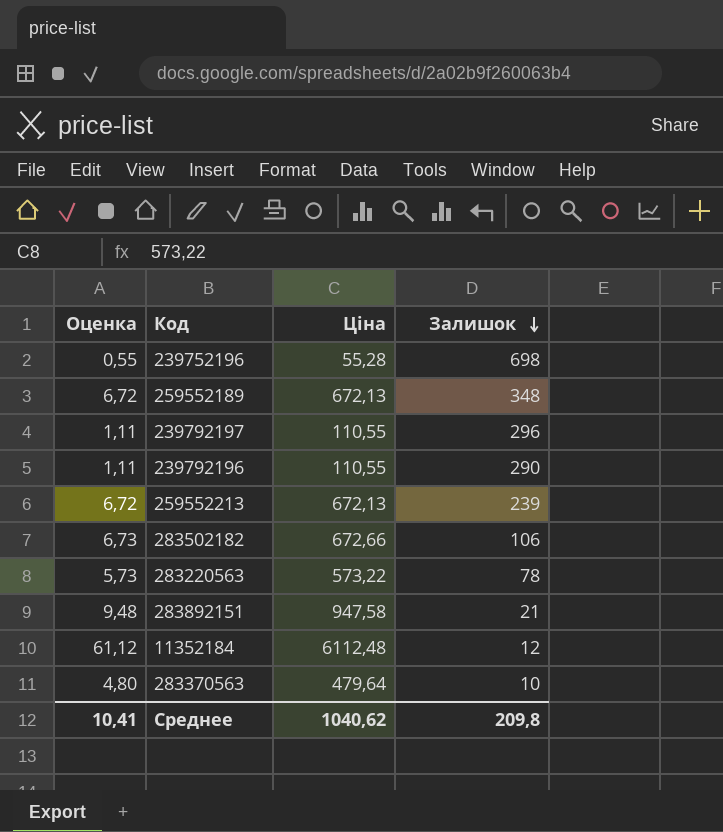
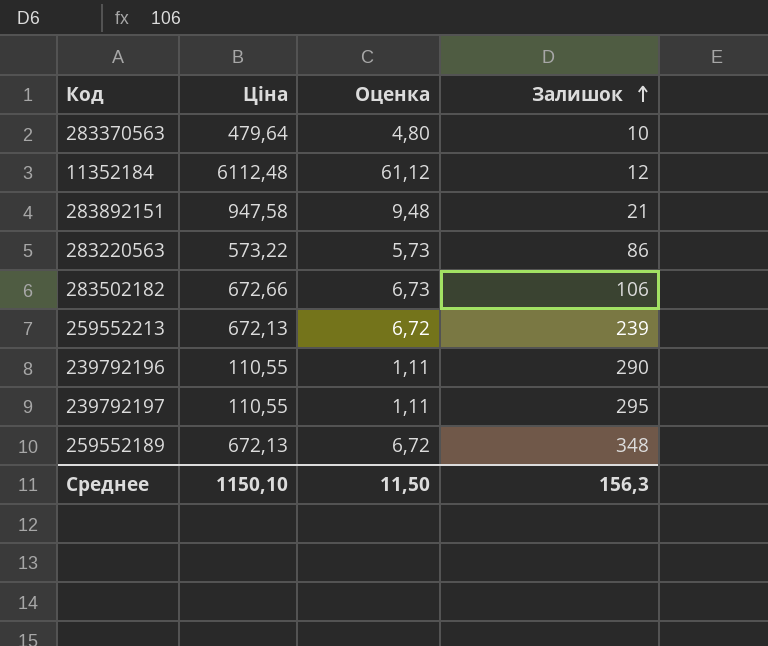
row order: Залишок descending -> Залишок ascending
column Оценка | position: 1 -> 3
row 239752196: 0,55 | 55,28 | 698 -> none
283220563 | Залишок: 78 -> 86
239792197 | Залишок: 296 -> 295
Среднее | Ціна: 1040,62 -> 1150,10
Среднее | Оценка: 10,41 -> 11,50
Среднее | Залишок: 209,8 -> 156,3

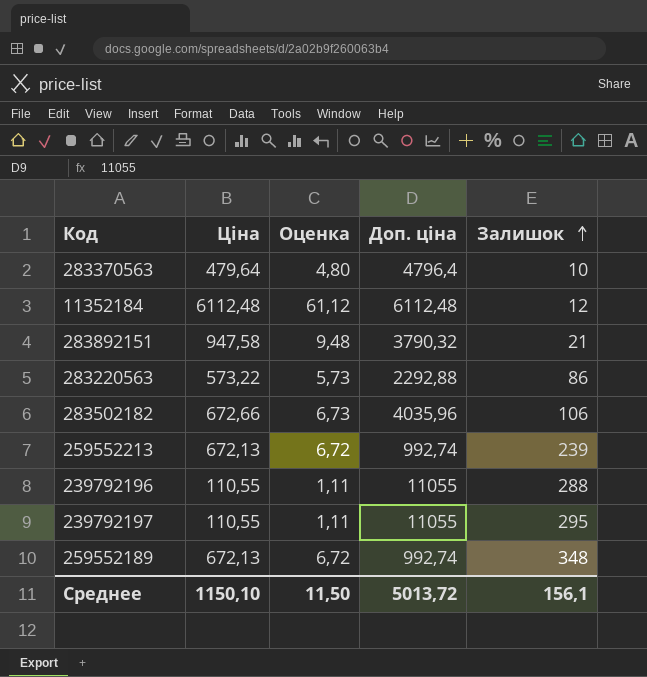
column Доп. ціна | position: none -> 4
239792196 | Залишок: 290 -> 288
Среднее | Залишок: 156,3 -> 156,1

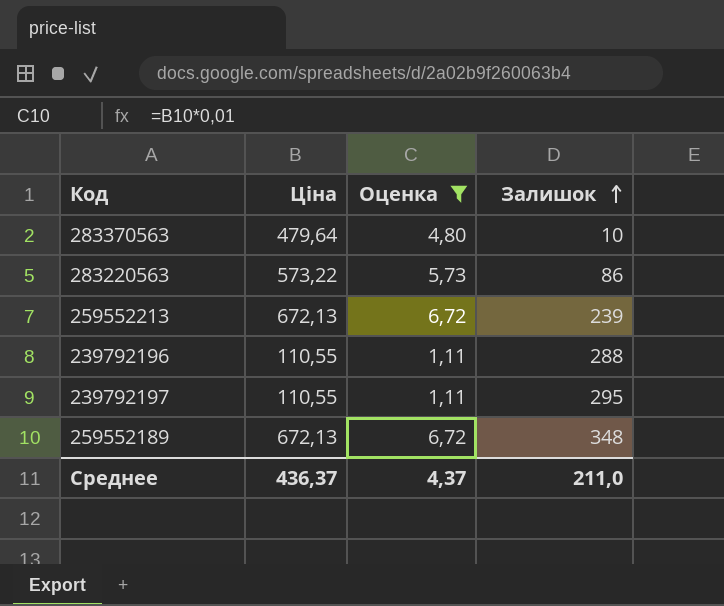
filter: none -> Оценка <= 6,72
column Доп. ціна | position: 4 -> none
Среднее | Ціна: 1150,10 -> 436,37
Среднее | Оценка: 11,50 -> 4,37
Среднее | Залишок: 156,1 -> 211,0

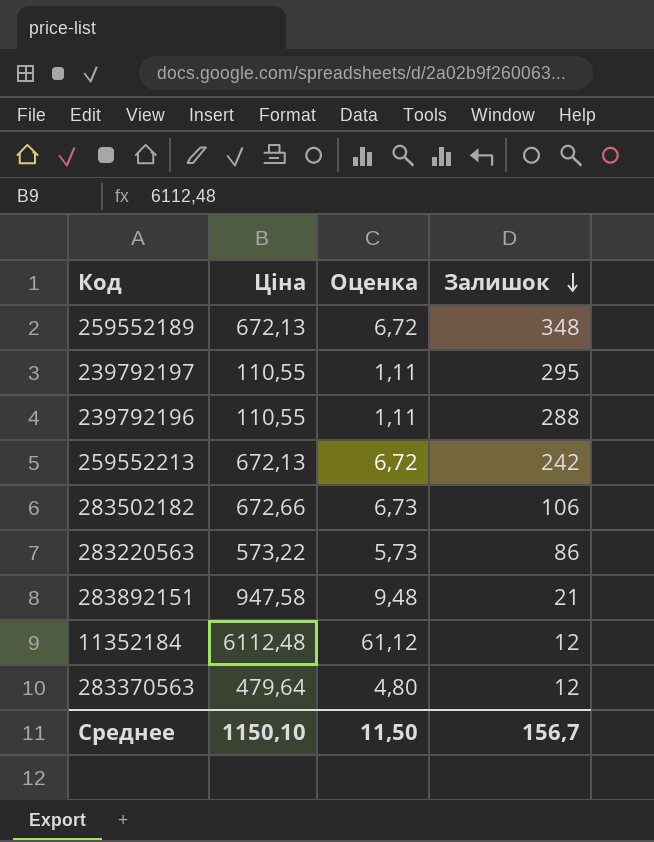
filter: Оценка <= 6,72 -> none
row order: Залишок ascending -> Залишок descending
259552213 | Залишок: 239 -> 242
283370563 | Залишок: 10 -> 12
Среднее | Ціна: 436,37 -> 1150,10
Среднее | Оценка: 4,37 -> 11,50
Среднее | Залишок: 211,0 -> 156,7

